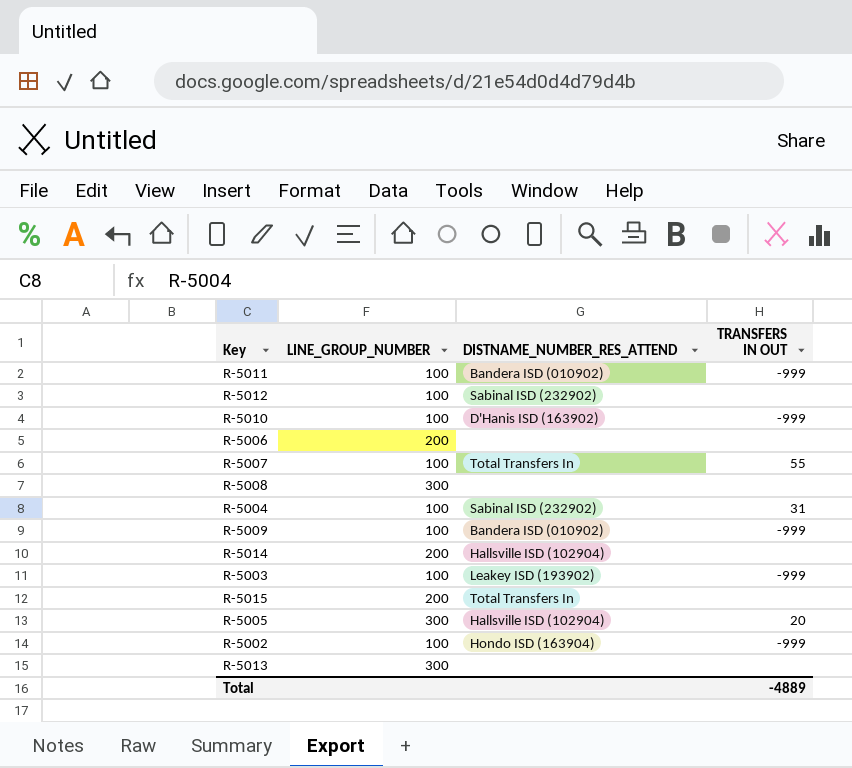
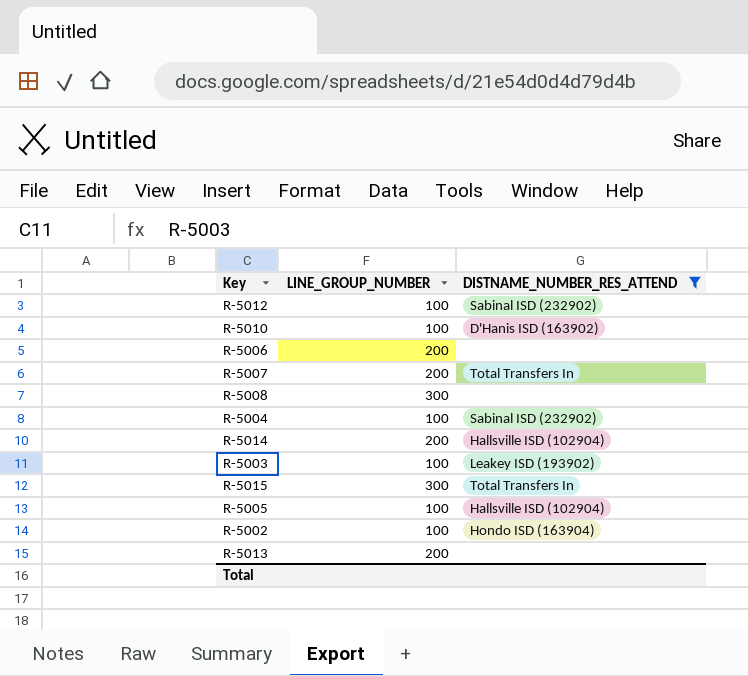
filter: none -> DISTNAME_NUMBER_RES_ATTEND != Bandera ISD (010902)
column TRANSFERS IN OUT | position: 4 -> none
R-5007 | LINE_GROUP_NUMBER: 100 -> 200
R-5015 | LINE_GROUP_NUMBER: 200 -> 300
R-5005 | LINE_GROUP_NUMBER: 300 -> 100
R-5013 | LINE_GROUP_NUMBER: 300 -> 200

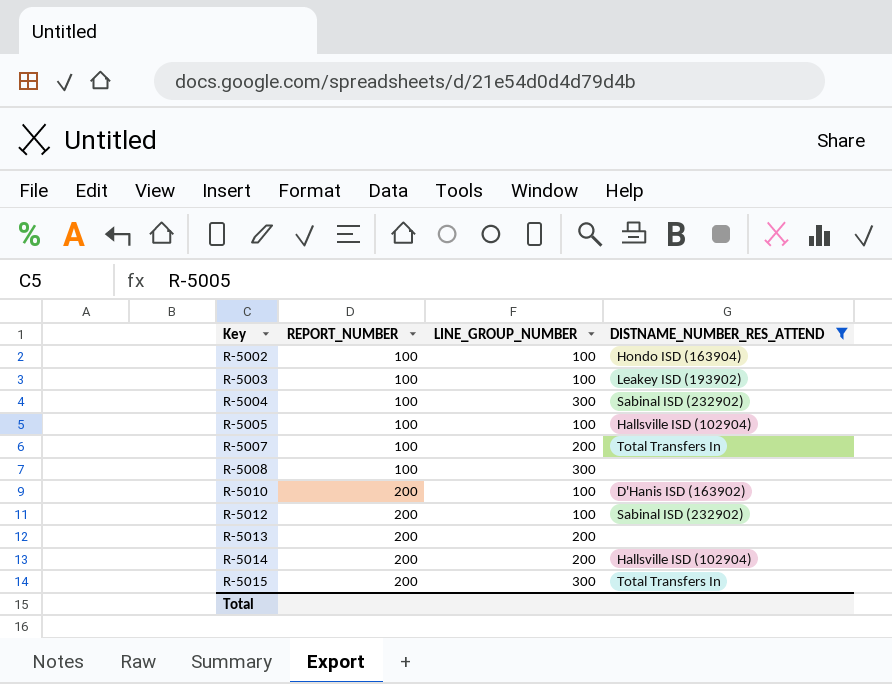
row order: none -> Key ascending
column REPORT_NUMBER | position: none -> 2
row R-5006: 200 | none -> none
R-5004 | LINE_GROUP_NUMBER: 100 -> 300

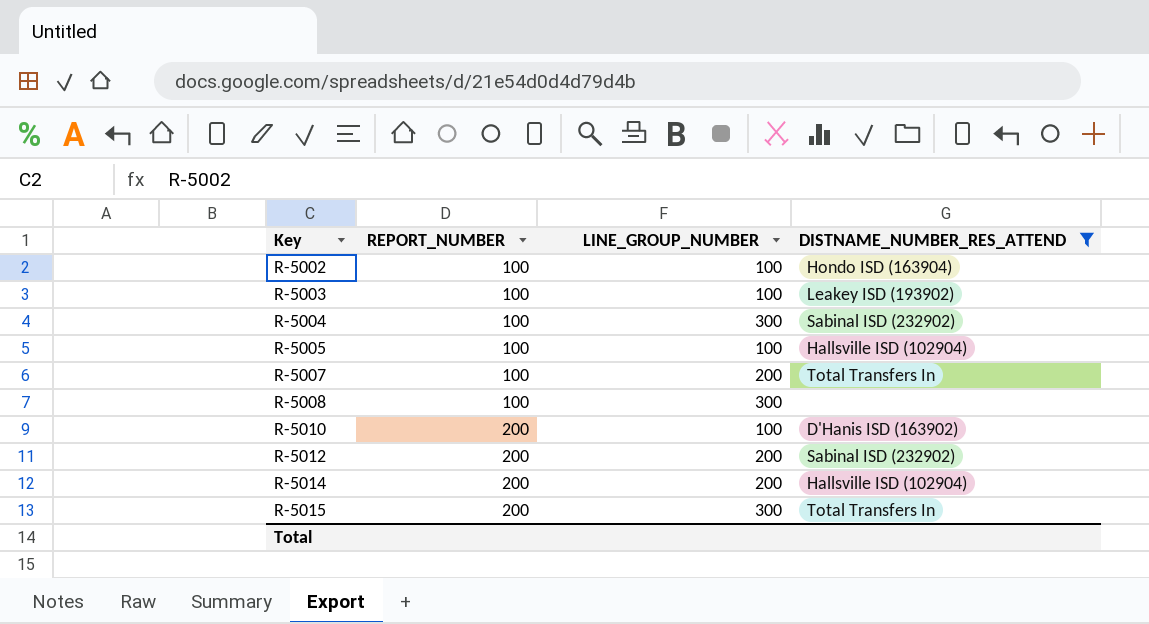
row R-5013: 200 | 200 | none -> none
R-5012 | LINE_GROUP_NUMBER: 100 -> 200

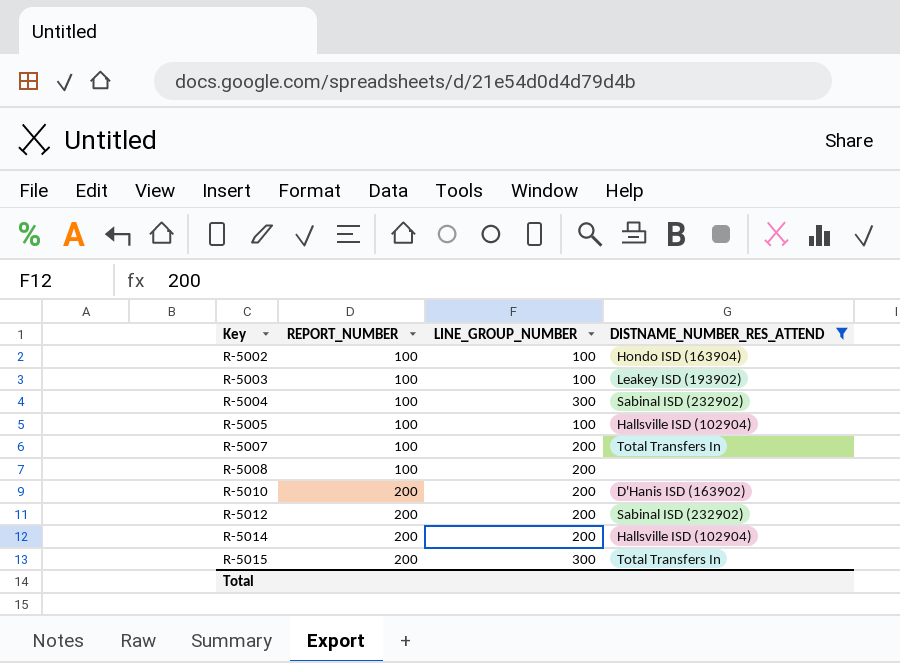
R-5008 | LINE_GROUP_NUMBER: 300 -> 200
R-5010 | LINE_GROUP_NUMBER: 100 -> 200

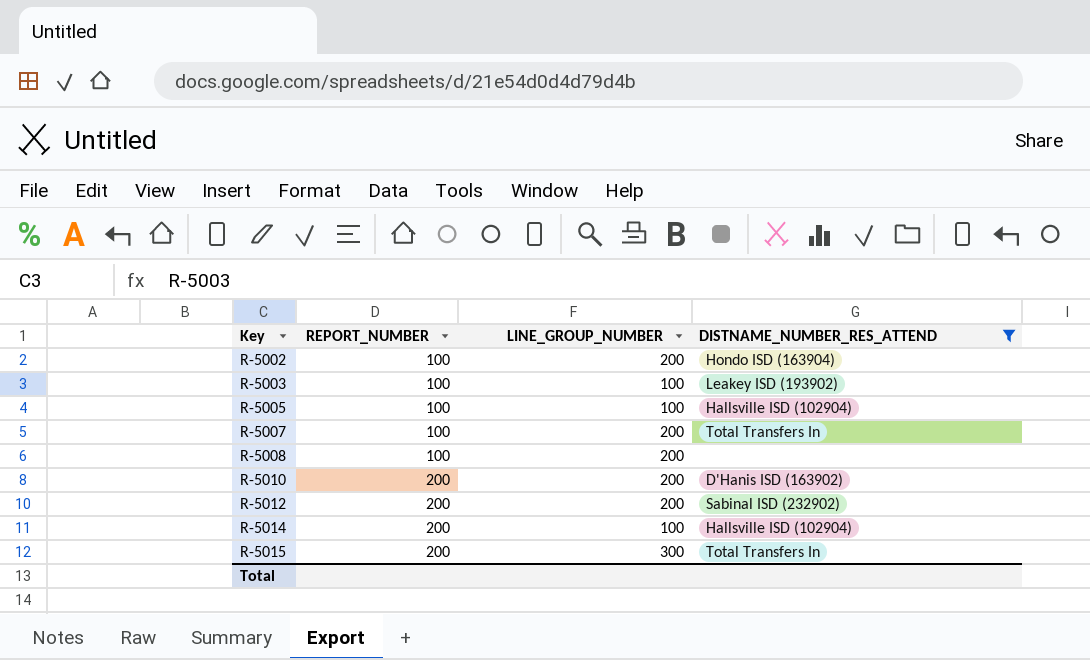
row R-5004: 100 | 300 | Sabinal ISD (232902) -> none
R-5002 | LINE_GROUP_NUMBER: 100 -> 200
R-5014 | LINE_GROUP_NUMBER: 200 -> 100

